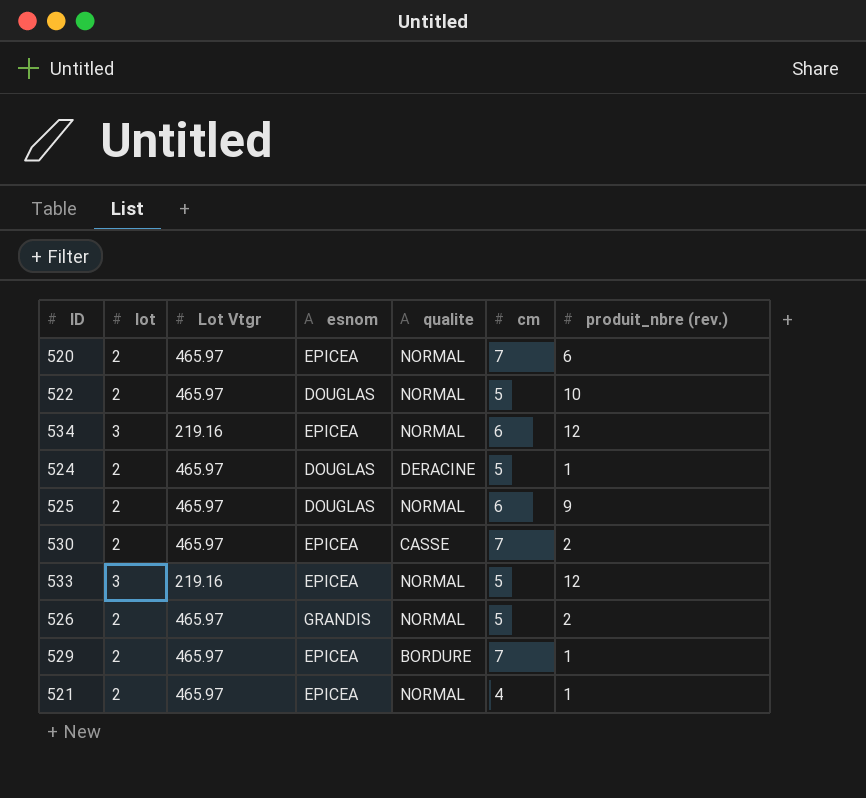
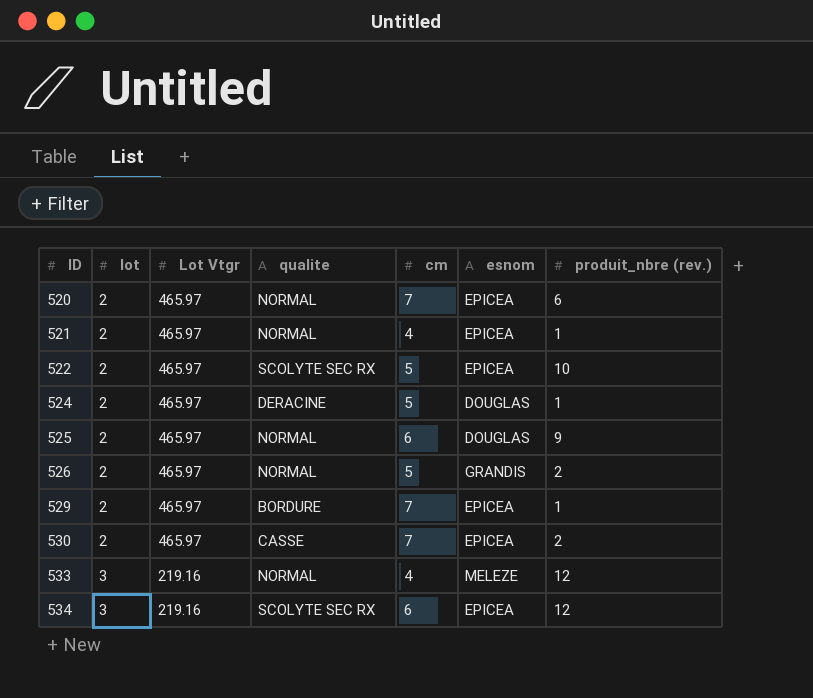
row order: none -> ID ascending
column esnom | position: 4 -> 6
522 | qualite: NORMAL -> SCOLYTE SEC RX
522 | esnom: DOUGLAS -> EPICEA
533 | cm: 5 -> 4
533 | esnom: EPICEA -> MELEZE
534 | qualite: NORMAL -> SCOLYTE SEC RX

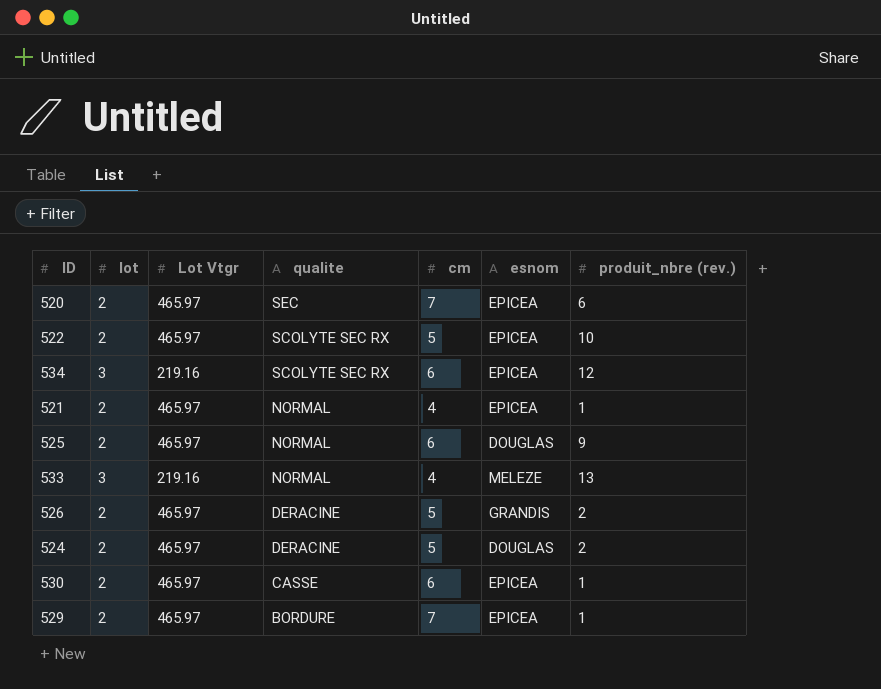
row order: ID ascending -> qualite descending
520 | qualite: NORMAL -> SEC
533 | produit_nbre (rev.): 12 -> 13
526 | qualite: NORMAL -> DERACINE
524 | produit_nbre (rev.): 1 -> 2
530 | cm: 7 -> 6
530 | produit_nbre (rev.): 2 -> 1

